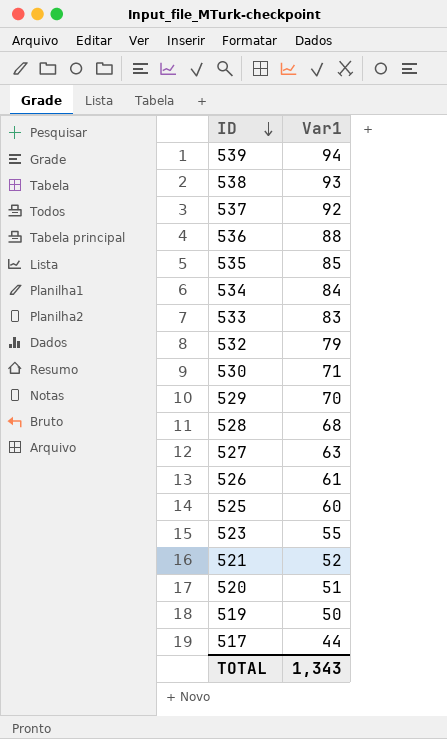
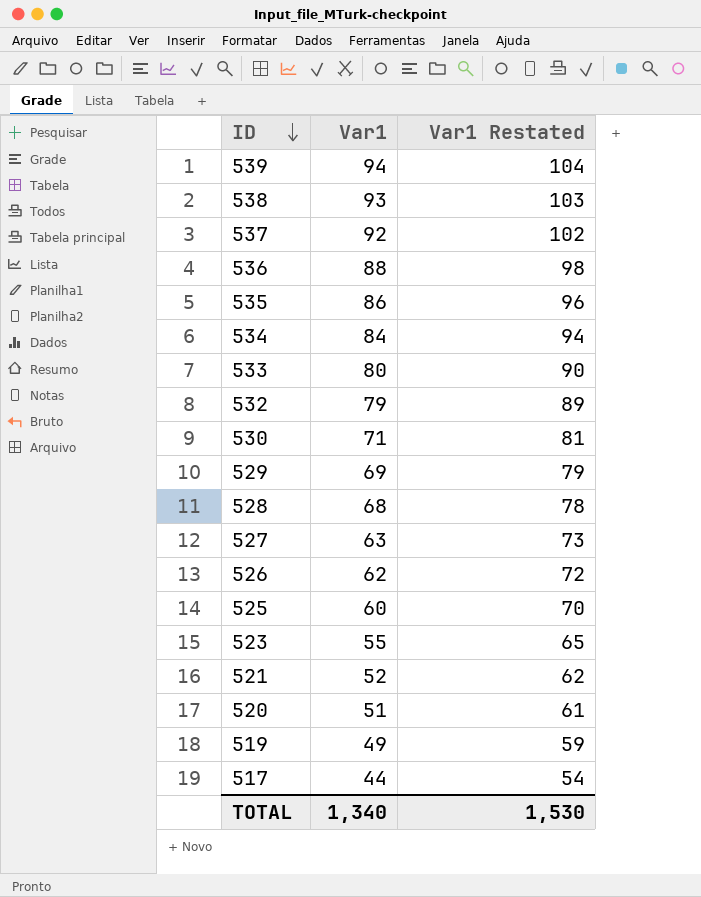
column Var1 Restated | formula: none -> [Var1] + 10
535 | Var1: 85 -> 86
533 | Var1: 83 -> 80
529 | Var1: 70 -> 69
526 | Var1: 61 -> 62
519 | Var1: 50 -> 49
TOTAL | Var1: 1,343 -> 1,340

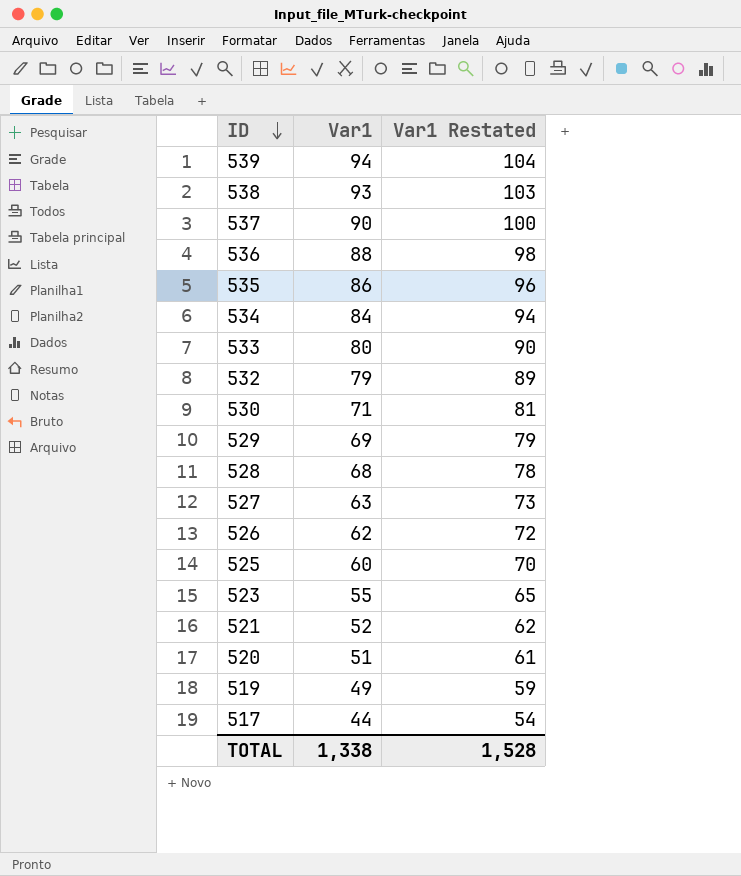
537 | Var1: 92 -> 90
537 | Var1 Restated: 102 -> 100
TOTAL | Var1: 1,340 -> 1,338
TOTAL | Var1 Restated: 1,530 -> 1,528

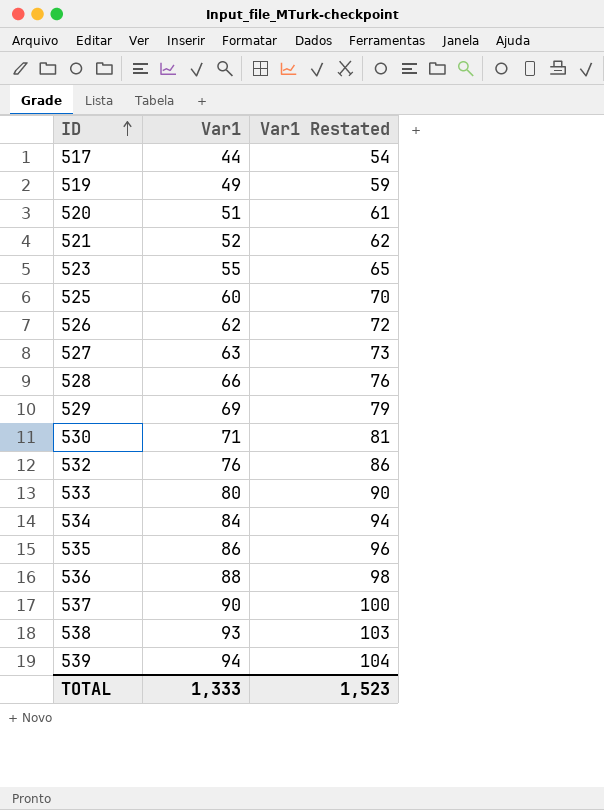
row order: ID descending -> ID ascending
528 | Var1: 68 -> 66
528 | Var1 Restated: 78 -> 76
532 | Var1: 79 -> 76
532 | Var1 Restated: 89 -> 86
TOTAL | Var1: 1,338 -> 1,333
TOTAL | Var1 Restated: 1,528 -> 1,523

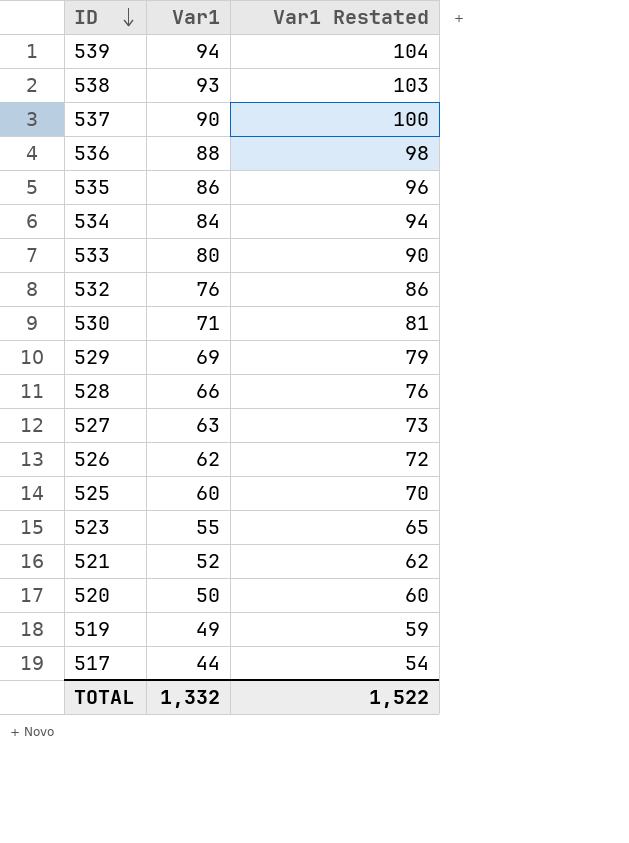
row order: ID ascending -> ID descending
520 | Var1: 51 -> 50
520 | Var1 Restated: 61 -> 60
TOTAL | Var1: 1,333 -> 1,332
TOTAL | Var1 Restated: 1,523 -> 1,522

